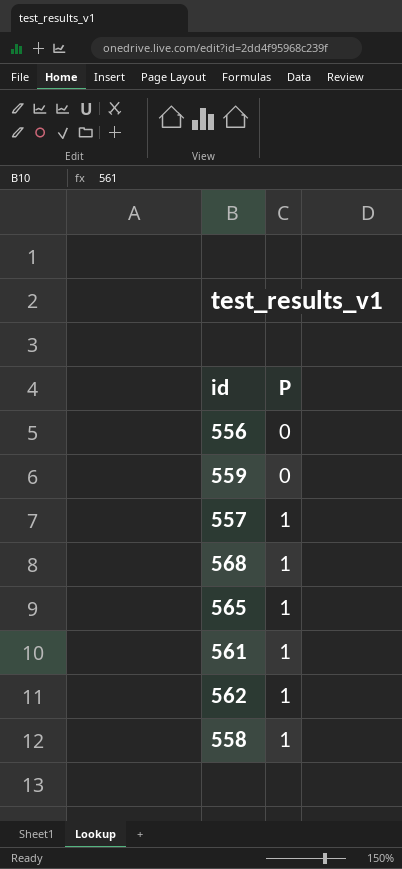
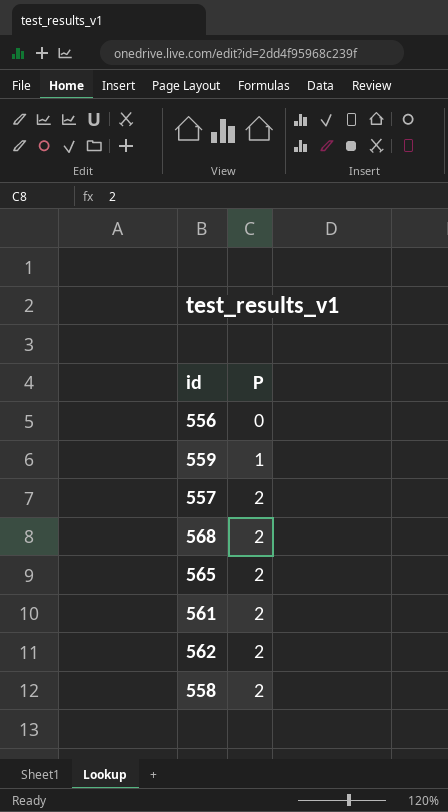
559 | P: 0 -> 1
557 | P: 1 -> 2
568 | P: 1 -> 2
565 | P: 1 -> 2
561 | P: 1 -> 2
562 | P: 1 -> 2
558 | P: 1 -> 2

